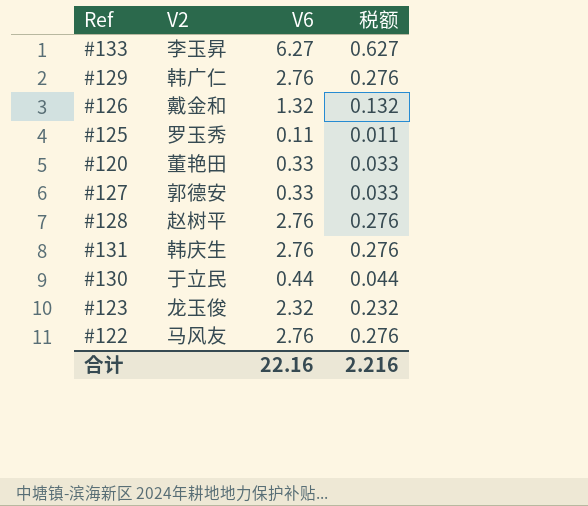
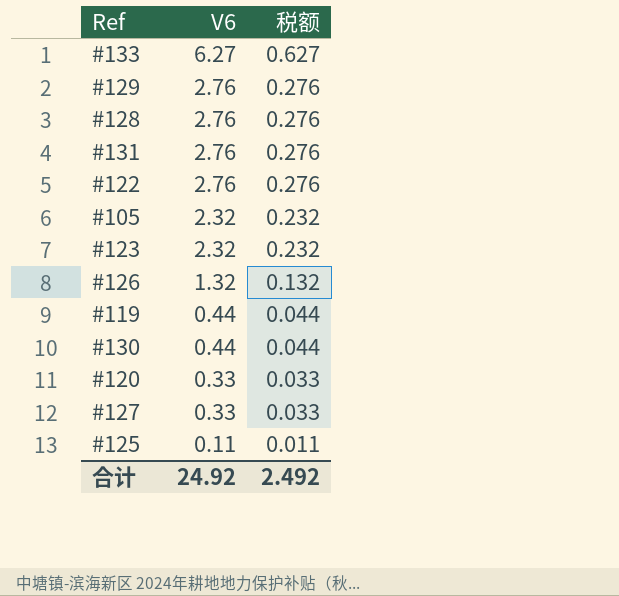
row order: none -> V6 descending
column V2 | position: 2 -> none
row #105: none -> 2.32 | 0.232
row #119: none -> 0.44 | 0.044
合计 | V6: 22.16 -> 24.92
合计 | 税额: 2.216 -> 2.492

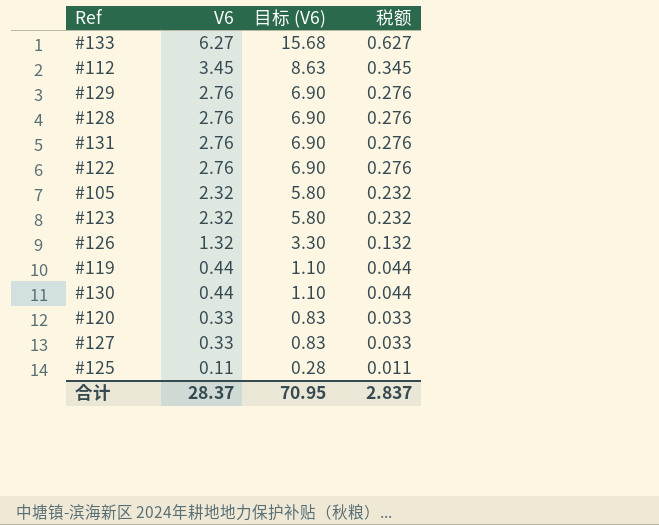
column 目标 (V6) | formula: none -> [V6] * 2.5
row #112: none -> 3.45 | 8.63 | 0.345
合计 | V6: 24.92 -> 28.37
合计 | 税额: 2.492 -> 2.837

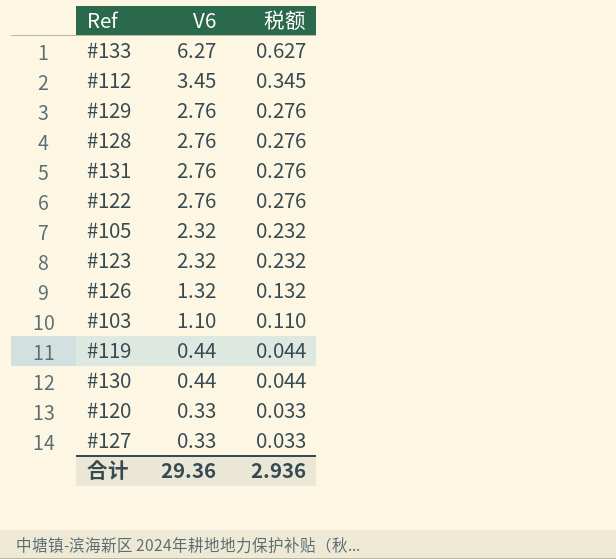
column 目标 (V6) | formula: [V6] * 2.5 -> none
row #125: 0.11 | 0.28 | 0.011 -> none
row #103: none -> 1.10 | 0.110
合计 | V6: 28.37 -> 29.36
合计 | 税额: 2.837 -> 2.936

